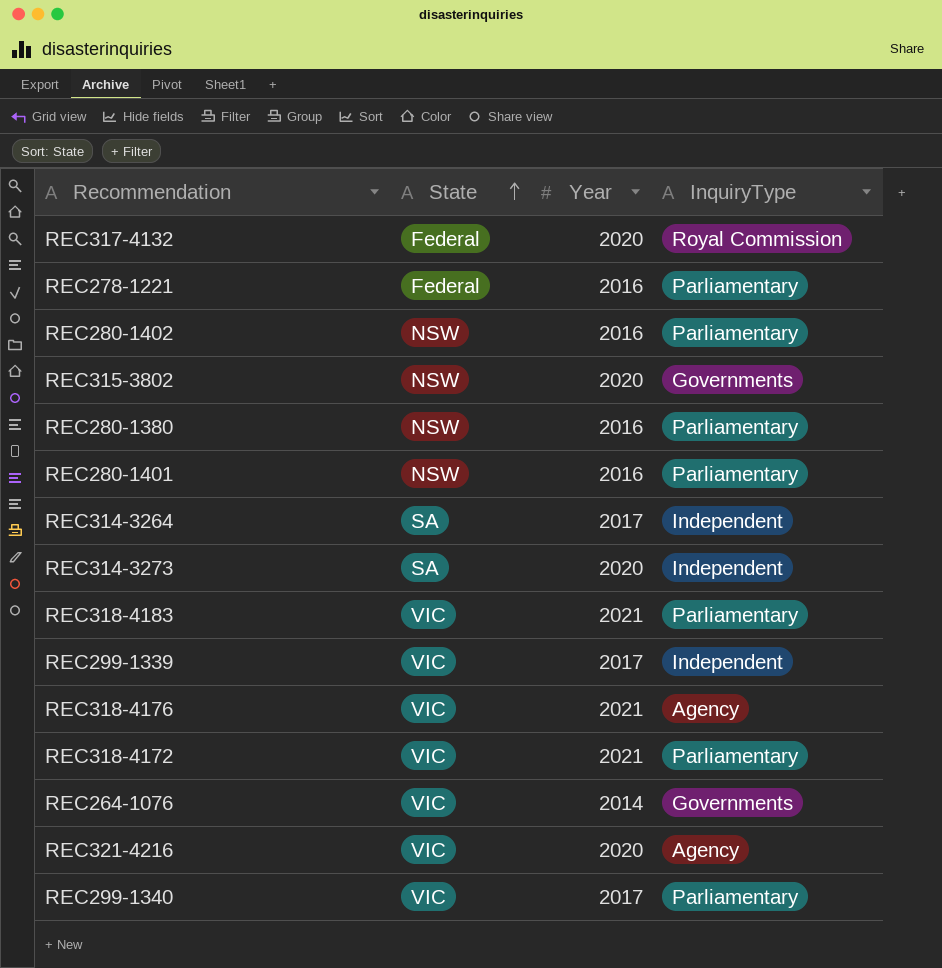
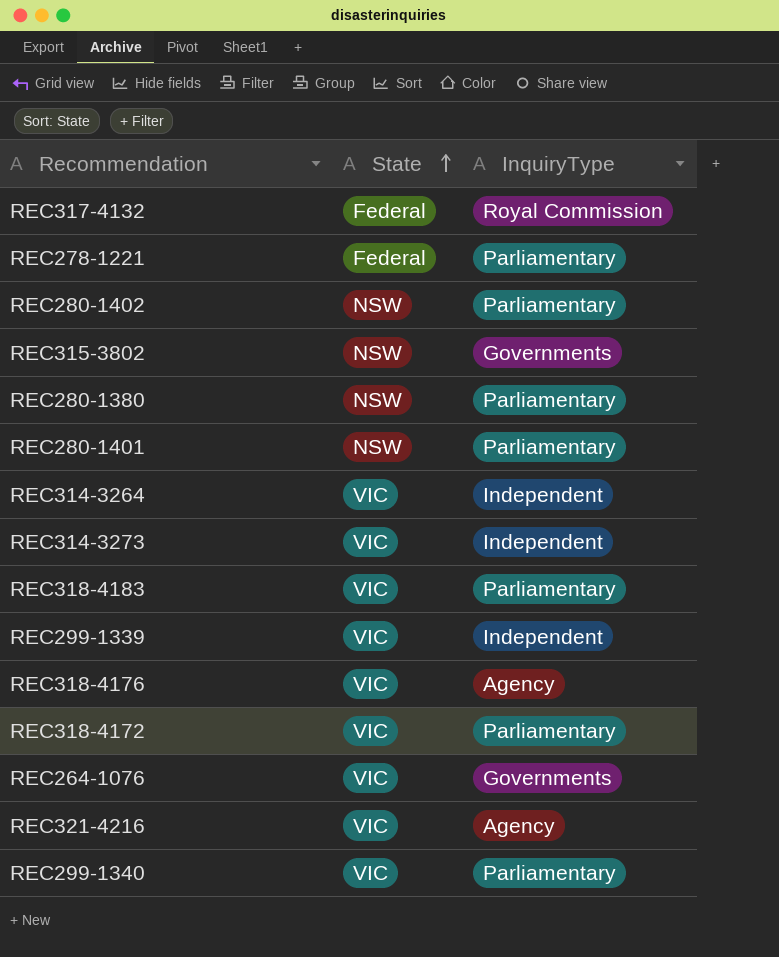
column Year | position: 3 -> none
REC314-3264 | State: SA -> VIC
REC314-3273 | State: SA -> VIC

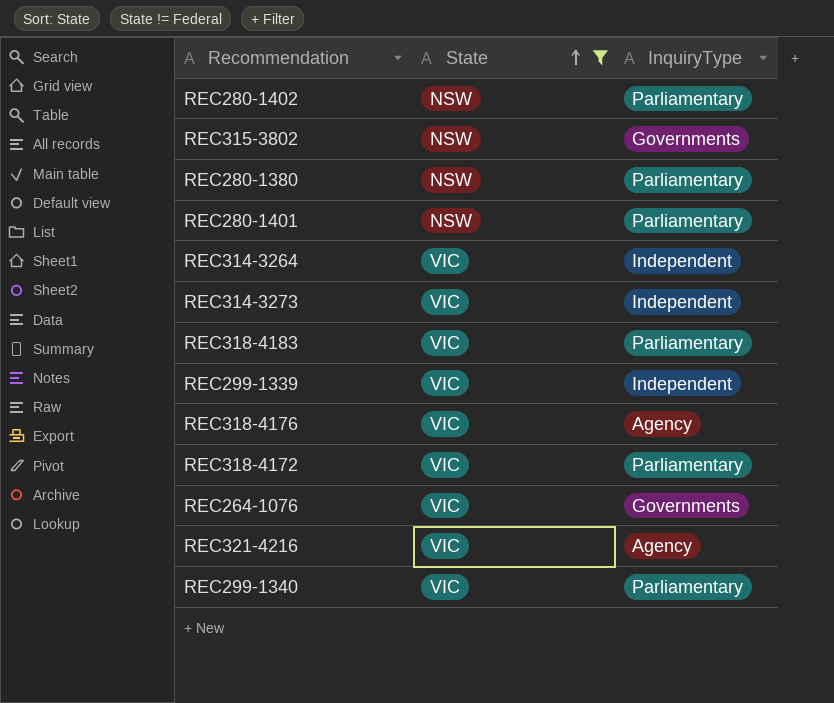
filter: none -> State != Federal

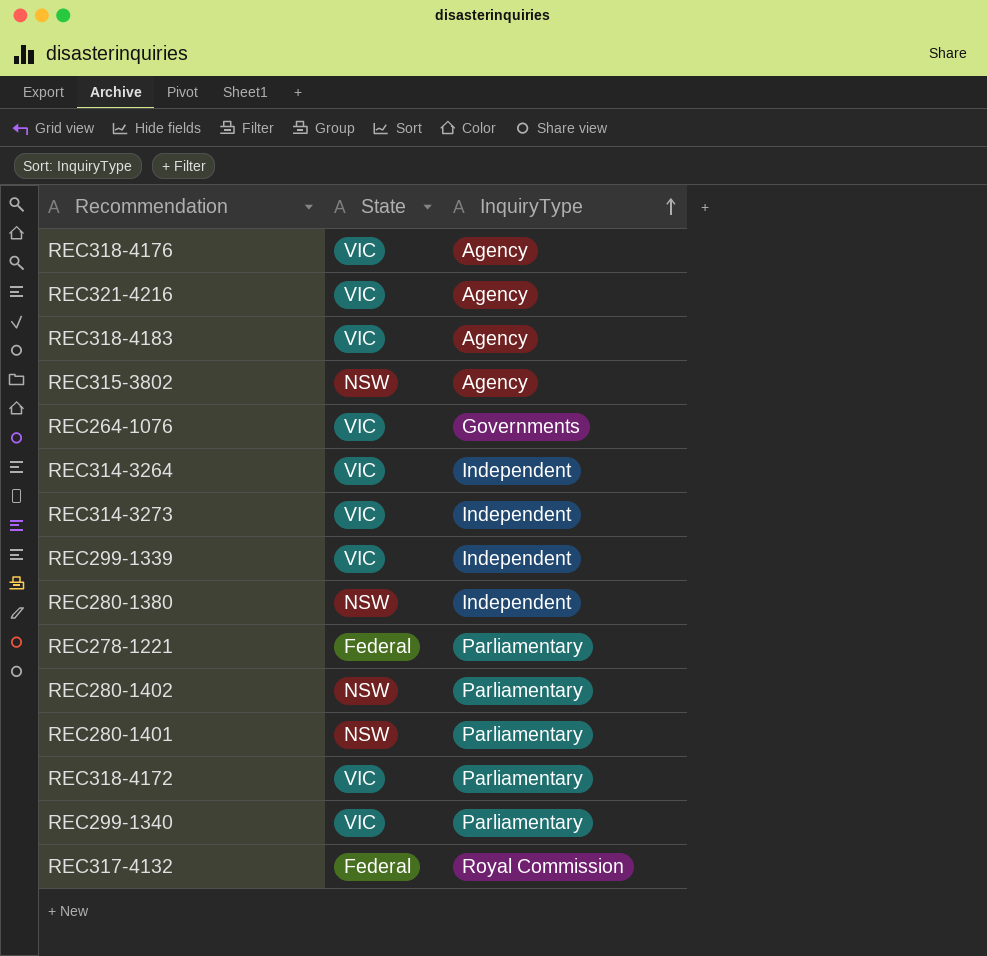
filter: State != Federal -> none
row order: State ascending -> InquiryType ascending
REC318-4183 | InquiryType: Parliamentary -> Agency
REC315-3802 | InquiryType: Governments -> Agency
REC280-1380 | InquiryType: Parliamentary -> Independent

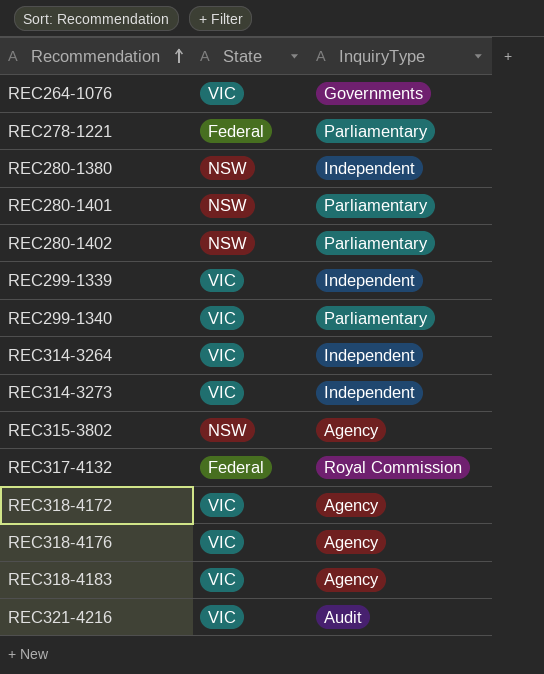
row order: InquiryType ascending -> Recommendation ascending
REC318-4172 | InquiryType: Parliamentary -> Agency
REC321-4216 | InquiryType: Agency -> Audit

